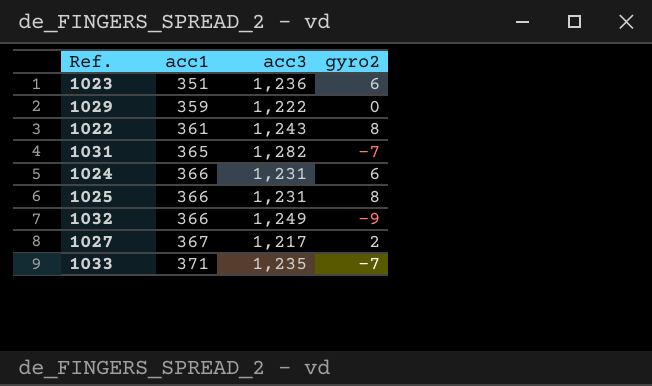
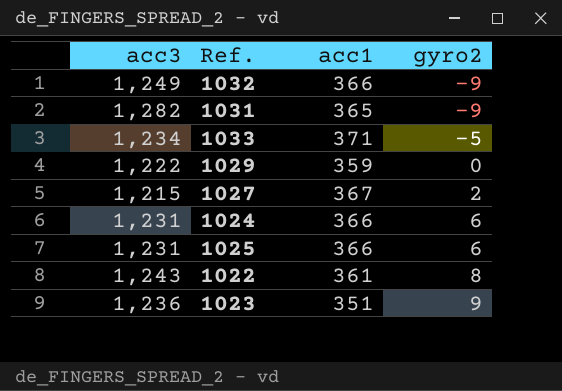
row order: acc1 ascending -> gyro2 ascending
column acc3 | position: 3 -> 1
1031 | gyro2: -7 -> -9
1033 | acc3: 1,235 -> 1,234
1033 | gyro2: -7 -> -5
1027 | acc3: 1,217 -> 1,215
1025 | gyro2: 8 -> 6
1023 | gyro2: 6 -> 9

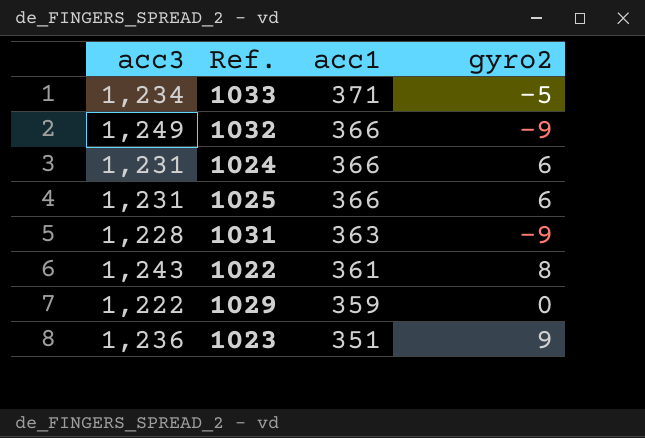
row order: gyro2 ascending -> acc1 descending
row 1027: 1,215 | 367 | 2 -> none
1031 | acc3: 1,282 -> 1,228
1031 | acc1: 365 -> 363

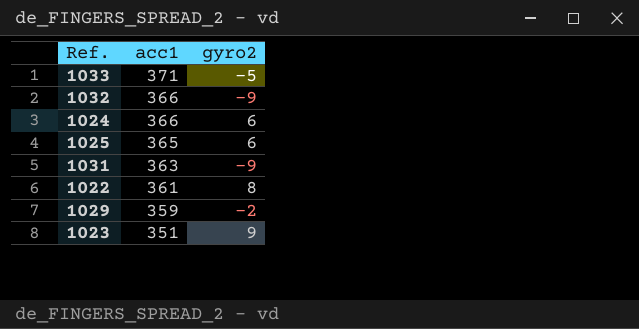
column acc3 | position: 1 -> none
1025 | acc1: 366 -> 365
1029 | gyro2: 0 -> -2

